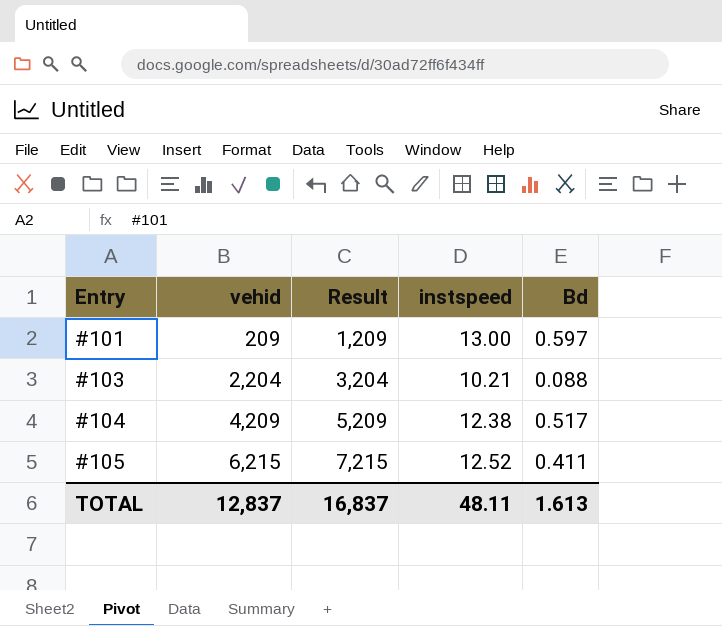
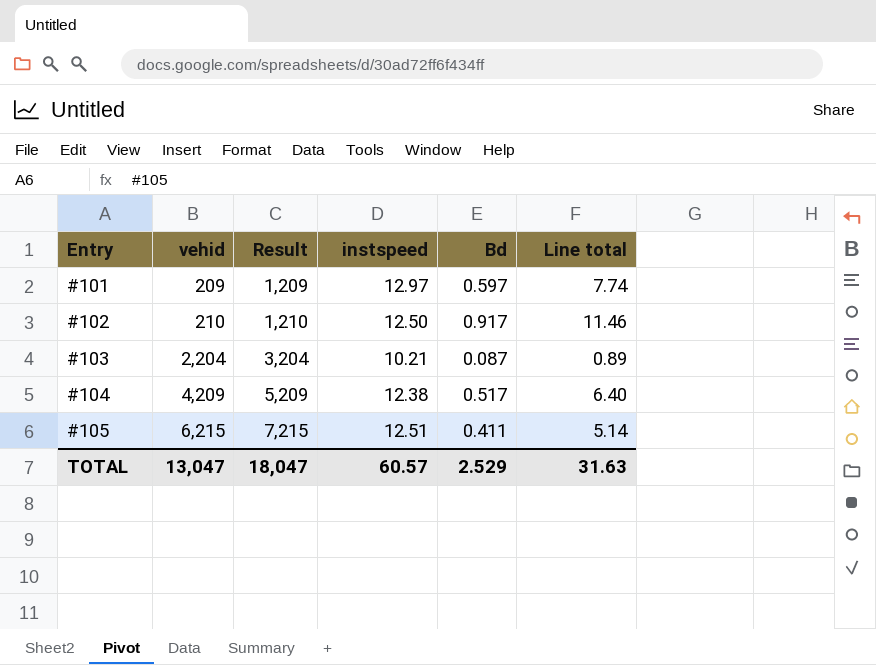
column Line total | formula: none -> [instspeed] * [Bd]
#101 | instspeed: 13.00 -> 12.97
row #102: none -> 210 | 1,210 | 12.50 | 0.917 | 11.46
#103 | Bd: 0.088 -> 0.087
#105 | instspeed: 12.52 -> 12.51
TOTAL | vehid: 12,837 -> 13,047
TOTAL | Result: 16,837 -> 18,047
TOTAL | instspeed: 48.11 -> 60.57
TOTAL | Bd: 1.613 -> 2.529

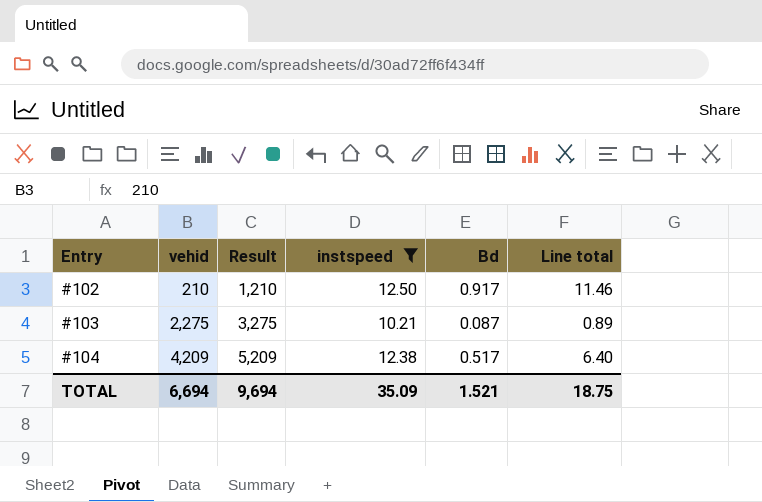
filter: none -> instspeed <= 12.50
#103 | vehid: 2,204 -> 2,275
#103 | Result: 3,204 -> 3,275
TOTAL | vehid: 13,047 -> 6,694
TOTAL | Result: 18,047 -> 9,694
TOTAL | instspeed: 60.57 -> 35.09
TOTAL | Bd: 2.529 -> 1.521
TOTAL | Line total: 31.63 -> 18.75

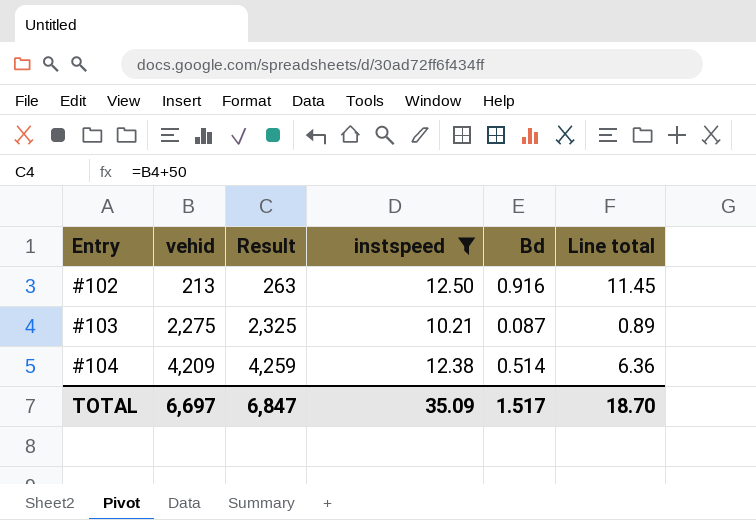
column Result | formula: [vehid] + 1000 -> [vehid] + 50
#102 | vehid: 210 -> 213
#102 | Bd: 0.917 -> 0.916
#102 | Line total: 11.46 -> 11.45
#104 | Bd: 0.517 -> 0.514
#104 | Line total: 6.40 -> 6.36
TOTAL | vehid: 6,694 -> 6,697
TOTAL | Result: 9,694 -> 6,847
TOTAL | Bd: 1.521 -> 1.517
TOTAL | Line total: 18.75 -> 18.70

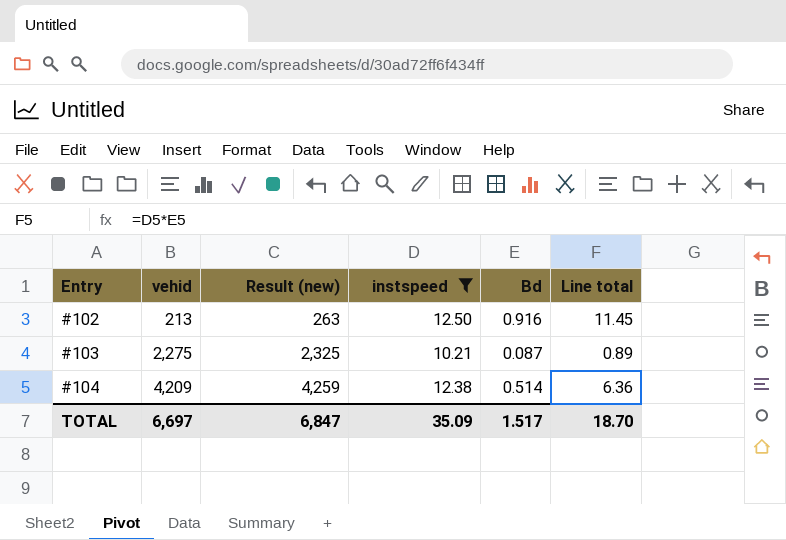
column name: Result -> Result (new)

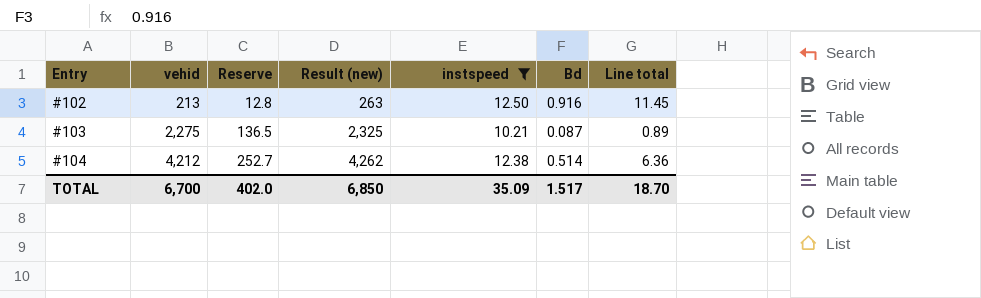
column Reserve | formula: none -> [vehid] * 0.06
#104 | vehid: 4,209 -> 4,212
#104 | Result (new): 4,259 -> 4,262
TOTAL | vehid: 6,697 -> 6,700
TOTAL | Result (new): 6,847 -> 6,850

